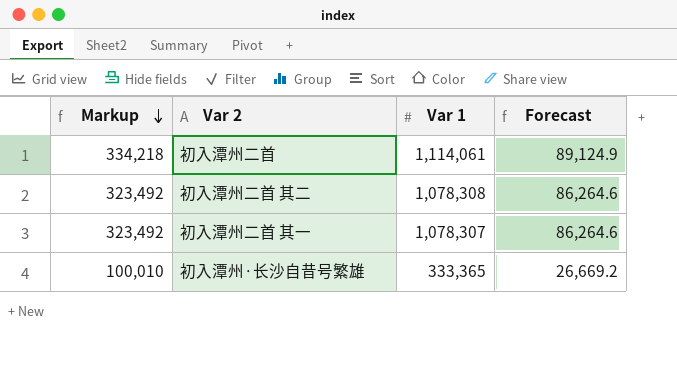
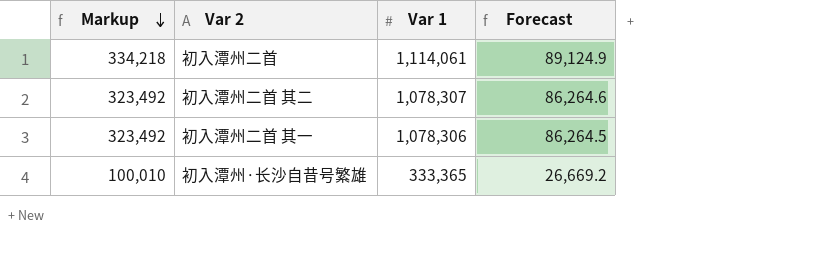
初入潭州二首 其二 | Var 1: 1,078,308 -> 1,078,307
初入潭州二首 其一 | Var 1: 1,078,307 -> 1,078,306
初入潭州二首 其一 | Forecast: 86,264.6 -> 86,264.5

